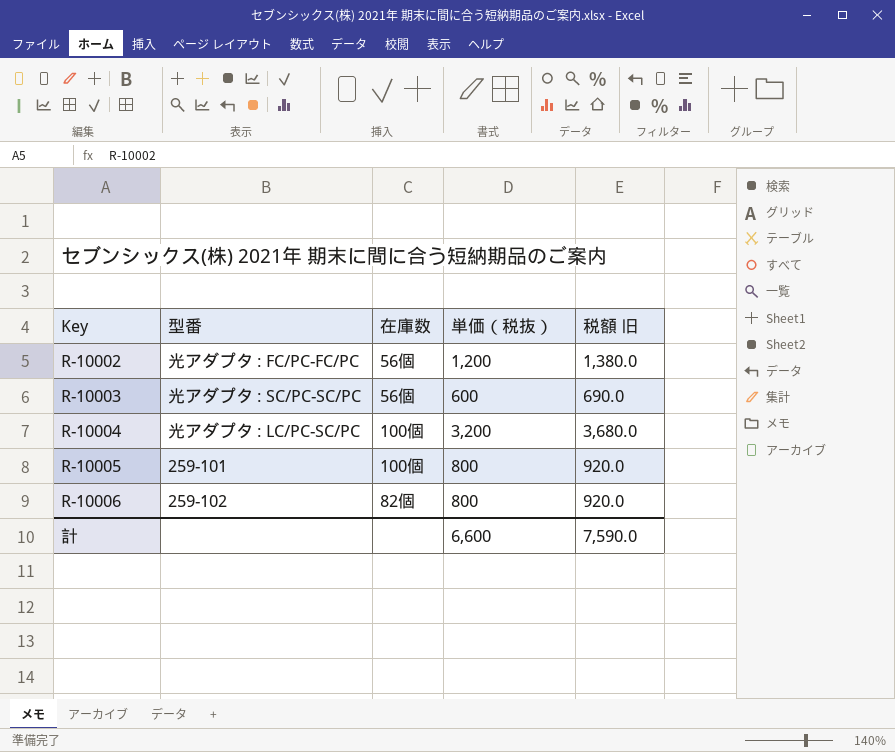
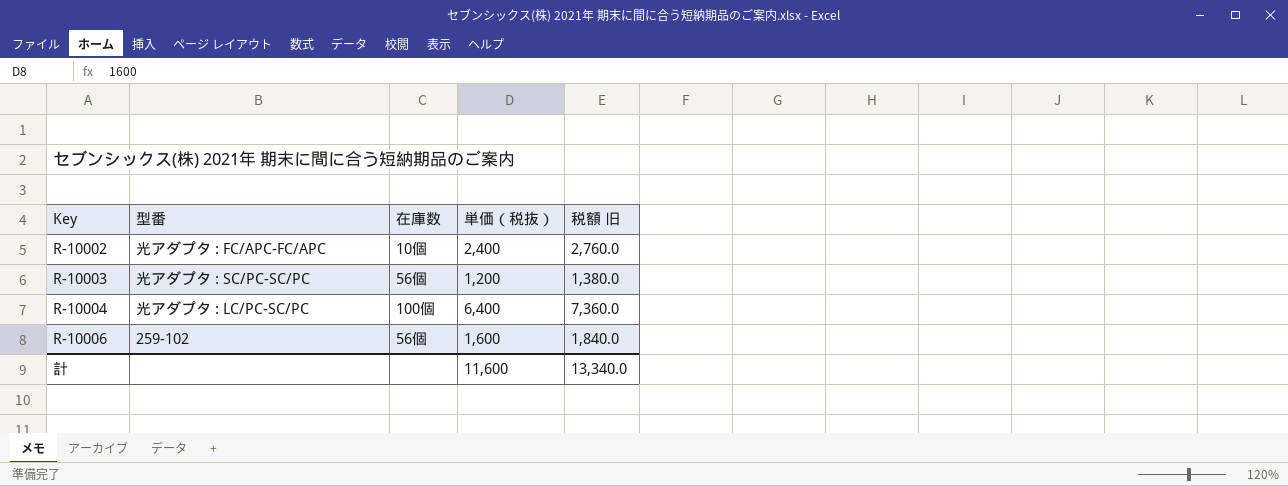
row R-10005: 259-101 | 100個 | 800 | 920.0 -> none
R-10002 | 型番: 光アダプタ : FC/PC-FC/PC -> 光アダプタ : FC/APC-FC/APC
R-10002 | 在庫数: 56個 -> 10個
R-10002 | 単価（税抜）: 1,200 -> 2,400
R-10002 | 税額 旧: 1,380.0 -> 2,760.0
R-10003 | 単価（税抜）: 600 -> 1,200
R-10003 | 税額 旧: 690.0 -> 1,380.0
R-10004 | 単価（税抜）: 3,200 -> 6,400
R-10004 | 税額 旧: 3,680.0 -> 7,360.0
R-10006 | 在庫数: 82個 -> 56個
R-10006 | 単価（税抜）: 800 -> 1,600
R-10006 | 税額 旧: 920.0 -> 1,840.0
計 | 単価（税抜）: 6,600 -> 11,600
計 | 税額 旧: 7,590.0 -> 13,340.0

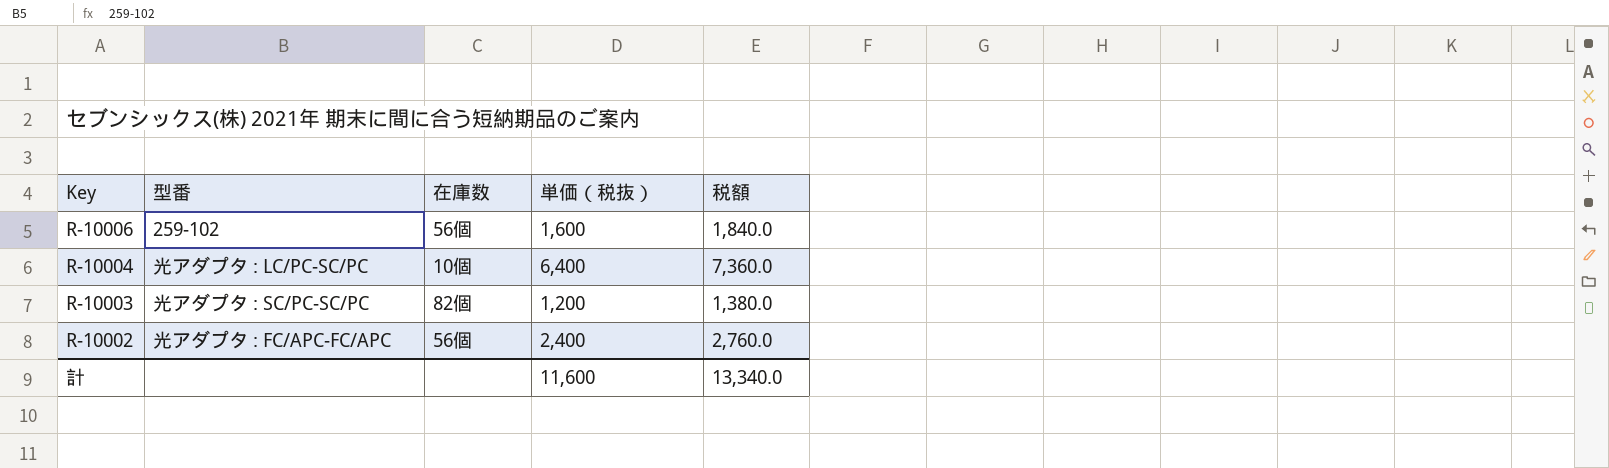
row order: Key ascending -> Key descending
column name: 税額 旧 -> 税額
R-10004 | 在庫数: 100個 -> 10個
R-10003 | 在庫数: 56個 -> 82個
R-10002 | 在庫数: 10個 -> 56個

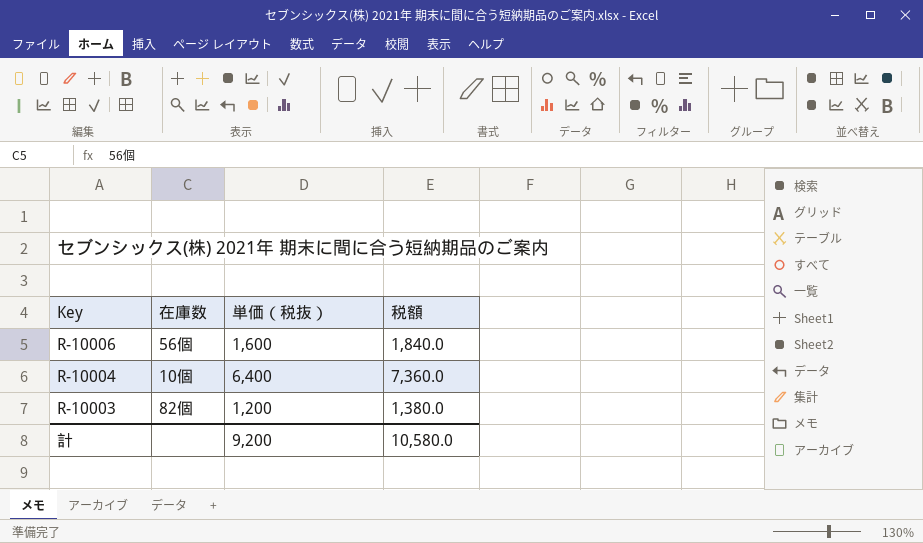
column 型番 | position: 2 -> none
row R-10002: 光アダプタ : FC/APC-FC/APC | 56個 | 2,400 | 2,760.0 -> none
計 | 単価（税抜）: 11,600 -> 9,200
計 | 税額: 13,340.0 -> 10,580.0

